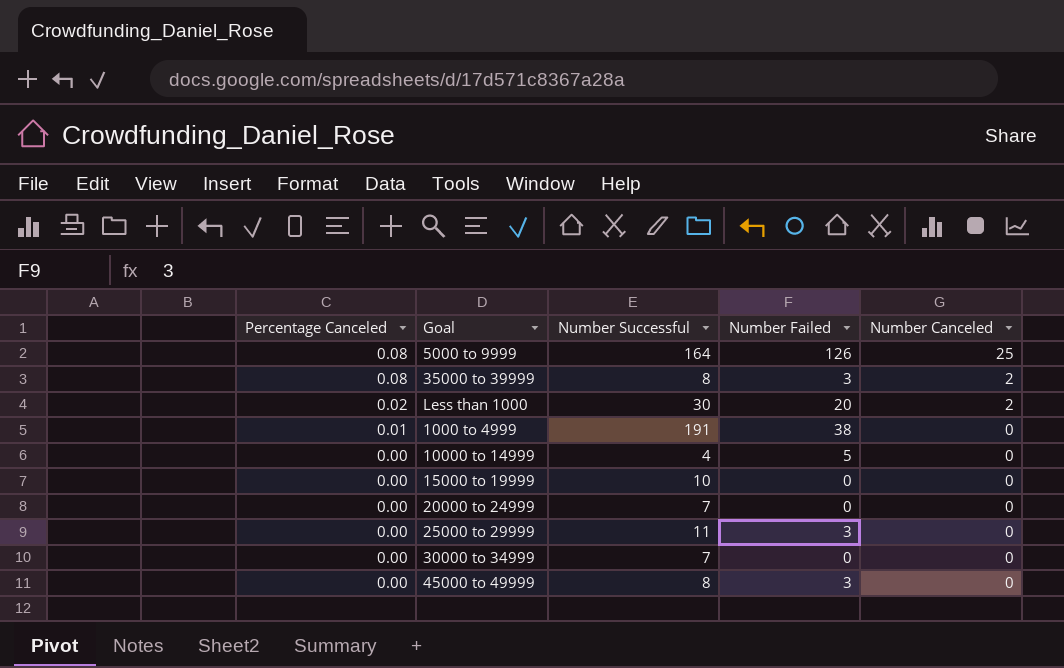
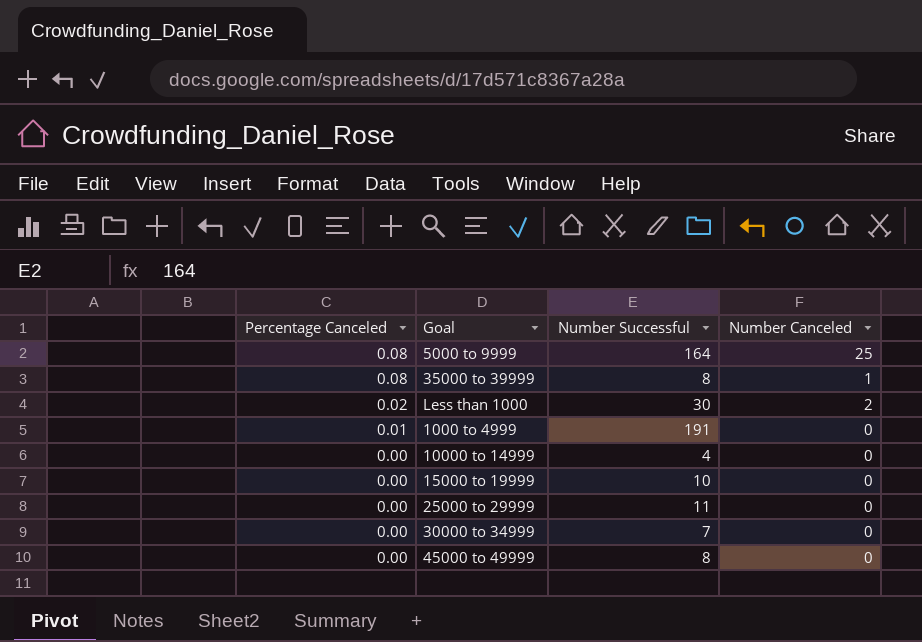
column Number Failed | position: 4 -> none
row 20000 to 24999: 0.00 | 7 | 0 | 0 -> none
35000 to 39999 | Number Canceled: 2 -> 1

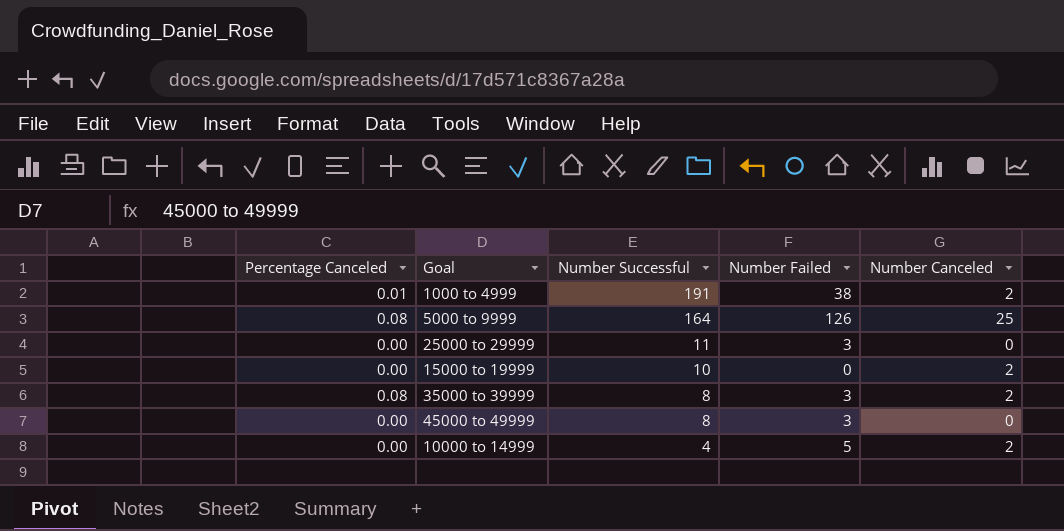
row order: Percentage Canceled descending -> Number Successful descending
column Number Failed | position: none -> 4
row Less than 1000: 0.02 | 30 | 2 -> none
row 30000 to 34999: 0.00 | 7 | 0 -> none
1000 to 4999 | Number Canceled: 0 -> 2
15000 to 19999 | Number Canceled: 0 -> 2
35000 to 39999 | Number Canceled: 1 -> 2
10000 to 14999 | Number Canceled: 0 -> 2

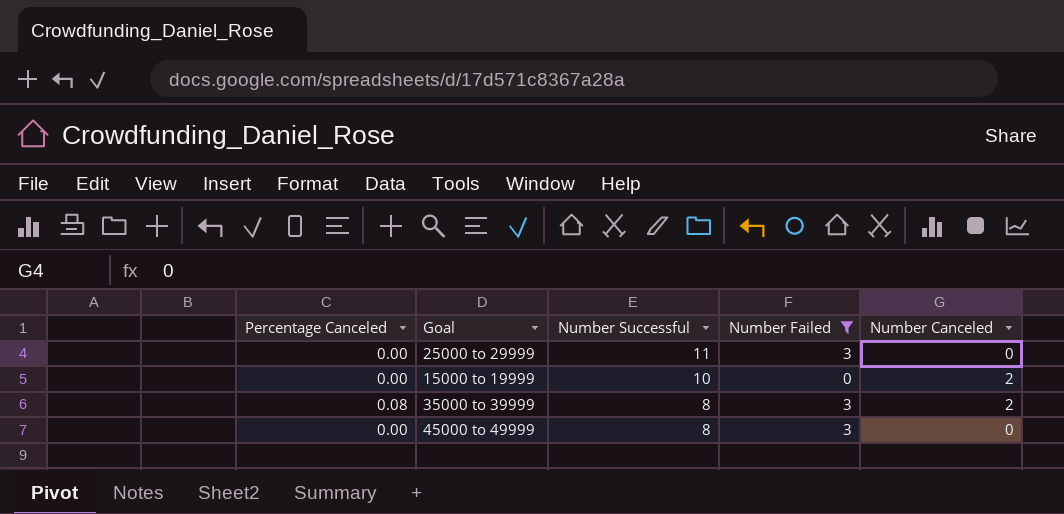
filter: none -> Number Failed <= 3

